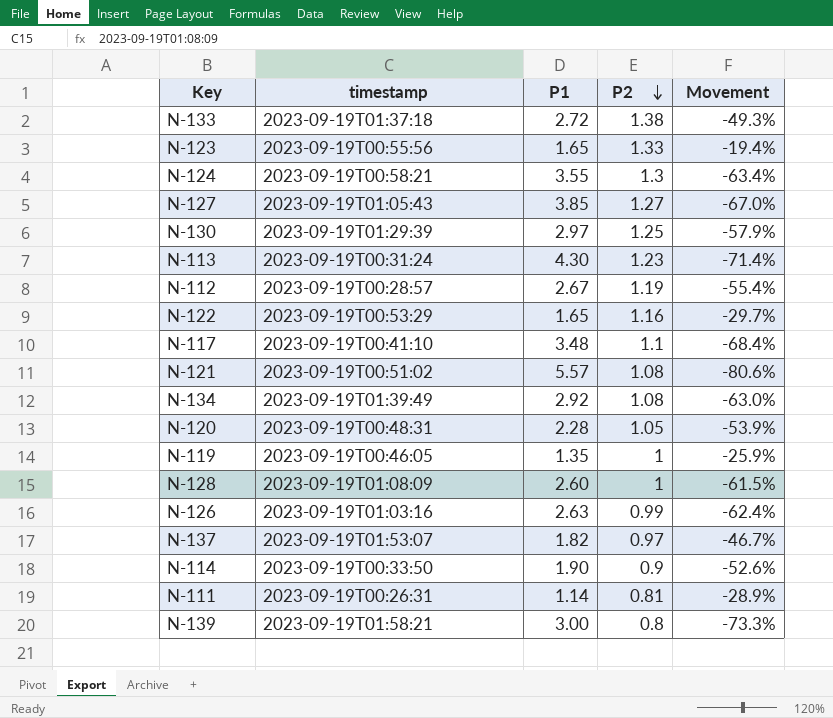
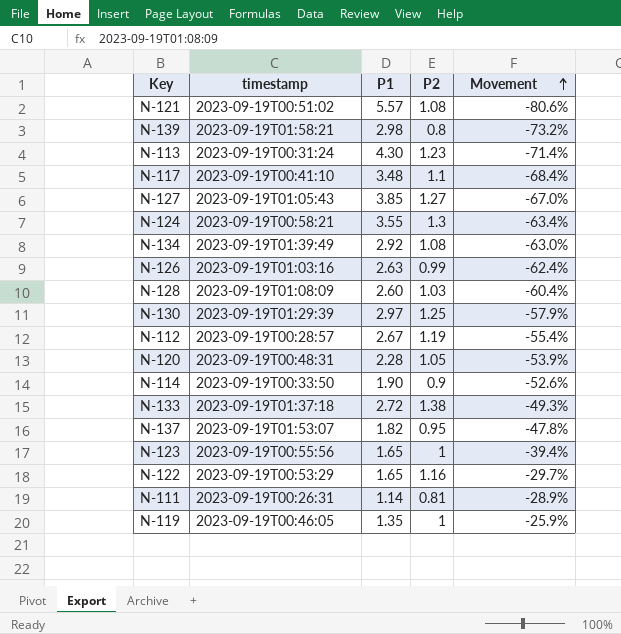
row order: P2 descending -> Movement ascending
N-139 | P1: 3.00 -> 2.98
N-139 | Movement: -73.3% -> -73.2%
N-128 | P2: 1 -> 1.03
N-128 | Movement: -61.5% -> -60.4%
N-137 | P2: 0.97 -> 0.95
N-137 | Movement: -46.7% -> -47.8%
N-123 | P2: 1.33 -> 1
N-123 | Movement: -19.4% -> -39.4%

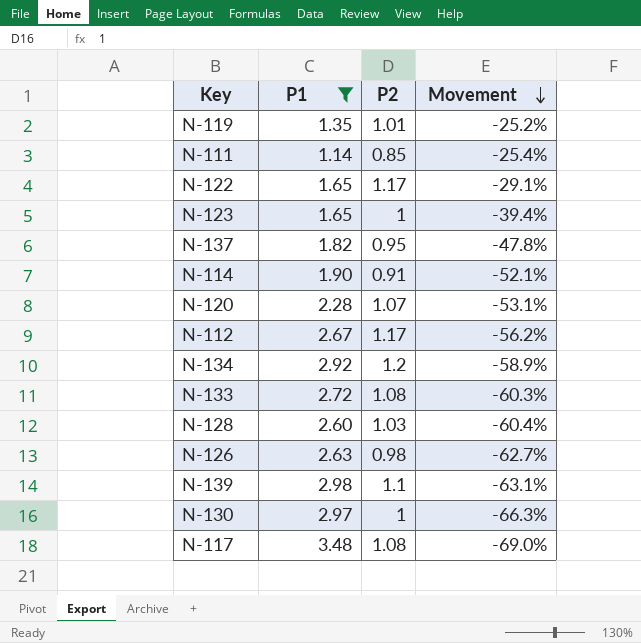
filter: none -> P1 <= 3.48
row order: Movement ascending -> Movement descending
column timestamp | position: 2 -> none
N-119 | P2: 1 -> 1.01
N-119 | Movement: -25.9% -> -25.2%
N-111 | P2: 0.81 -> 0.85
N-111 | Movement: -28.9% -> -25.4%
N-122 | P2: 1.16 -> 1.17
N-122 | Movement: -29.7% -> -29.1%
N-114 | P2: 0.9 -> 0.91
N-114 | Movement: -52.6% -> -52.1%
N-120 | P2: 1.05 -> 1.07
N-120 | Movement: -53.9% -> -53.1%
N-112 | P2: 1.19 -> 1.17
N-112 | Movement: -55.4% -> -56.2%
N-134 | P2: 1.08 -> 1.2
N-134 | Movement: -63.0% -> -58.9%
N-133 | P2: 1.38 -> 1.08
N-133 | Movement: -49.3% -> -60.3%
N-126 | P2: 0.99 -> 0.98
N-126 | Movement: -62.4% -> -62.7%
N-139 | P2: 0.8 -> 1.1
N-139 | Movement: -73.2% -> -63.1%
N-130 | P2: 1.25 -> 1
N-130 | Movement: -57.9% -> -66.3%
N-117 | P2: 1.1 -> 1.08
N-117 | Movement: -68.4% -> -69.0%

